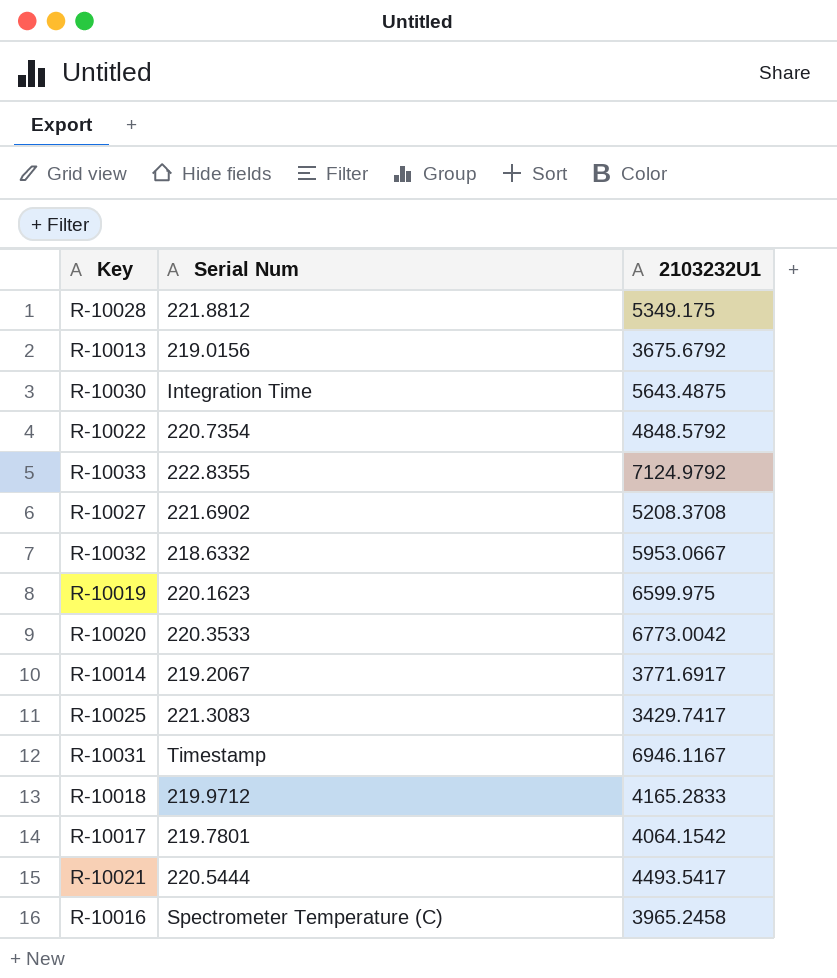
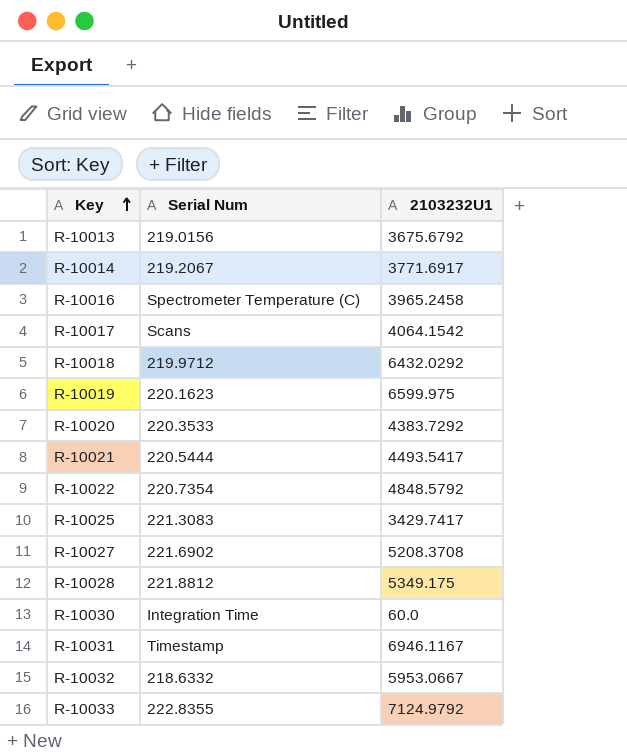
row order: none -> Key ascending
R-10017 | Serial Num: 219.7801 -> Scans
R-10018 | 2103232U1: 4165.2833 -> 6432.0292
R-10020 | 2103232U1: 6773.0042 -> 4383.7292
R-10030 | 2103232U1: 5643.4875 -> 60.0

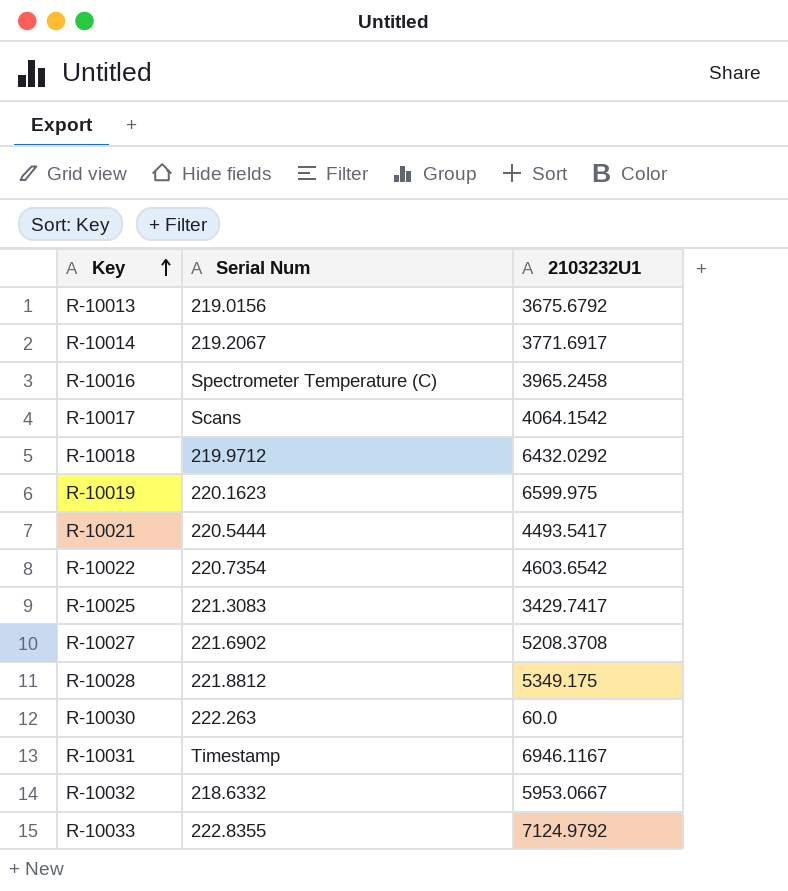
row R-10020: 220.3533 | 4383.7292 -> none
R-10022 | 2103232U1: 4848.5792 -> 4603.6542
R-10030 | Serial Num: Integration Time -> 222.263

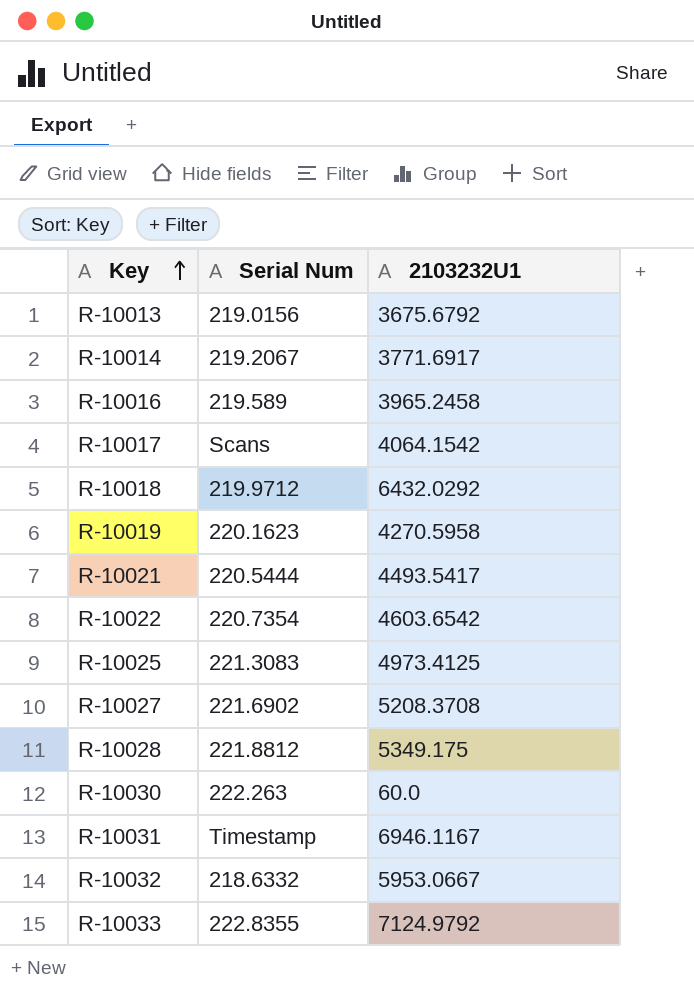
R-10016 | Serial Num: Spectrometer Temperature (C) -> 219.589
R-10019 | 2103232U1: 6599.975 -> 4270.5958
R-10025 | 2103232U1: 3429.7417 -> 4973.4125

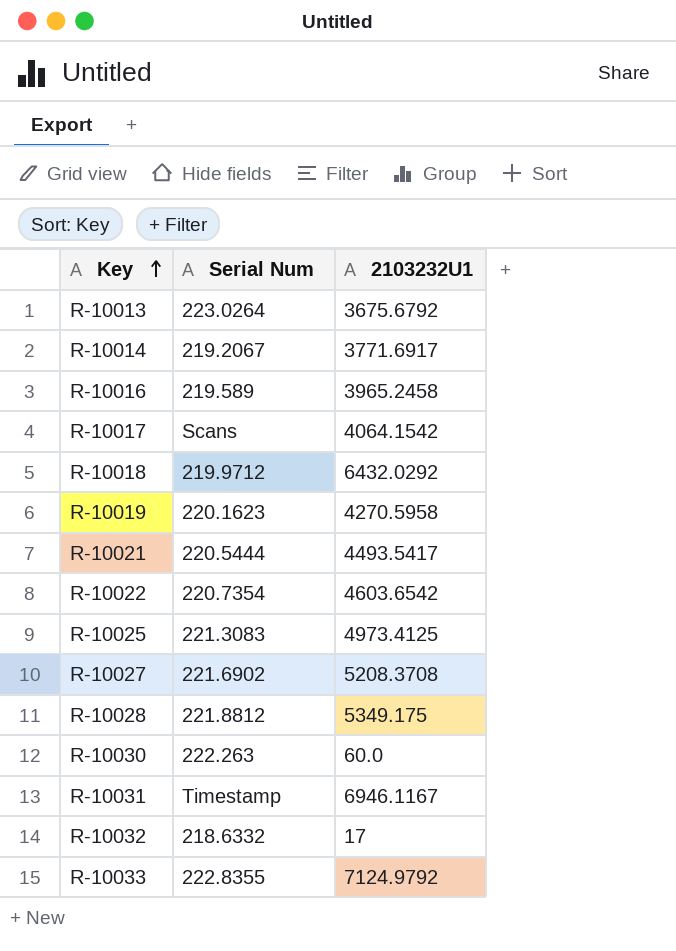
R-10013 | Serial Num: 219.0156 -> 223.0264
R-10032 | 2103232U1: 5953.0667 -> 17

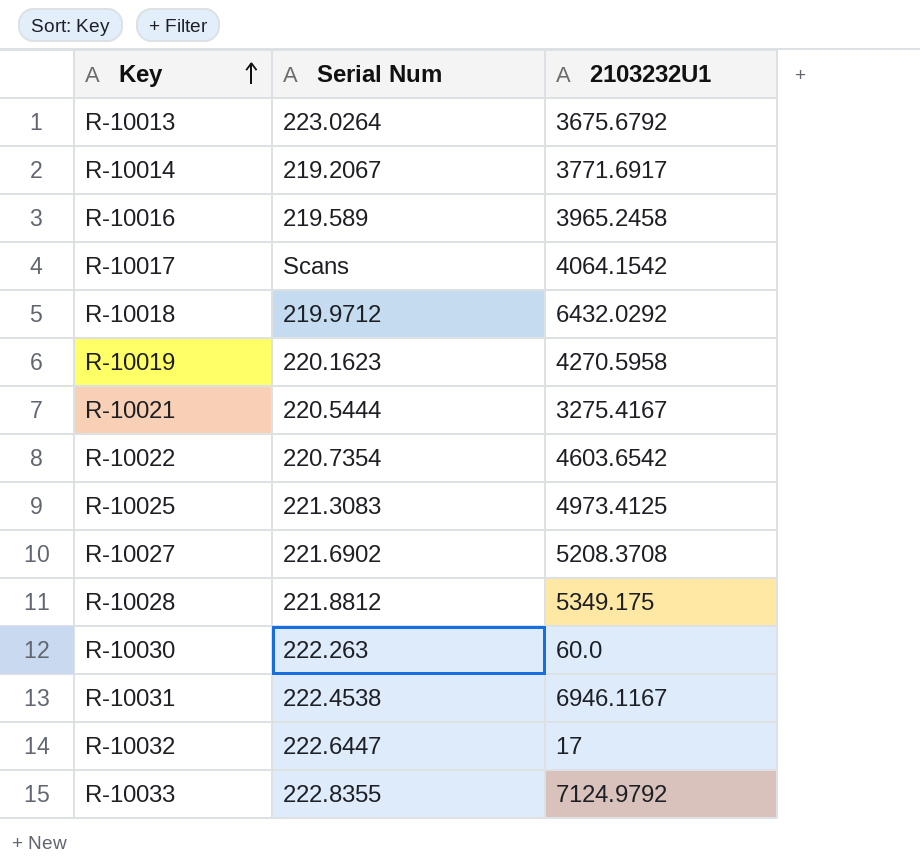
R-10021 | 2103232U1: 4493.5417 -> 3275.4167
R-10031 | Serial Num: Timestamp -> 222.4538
R-10032 | Serial Num: 218.6332 -> 222.6447

